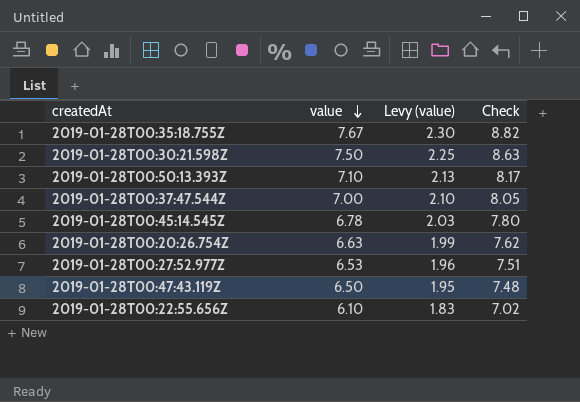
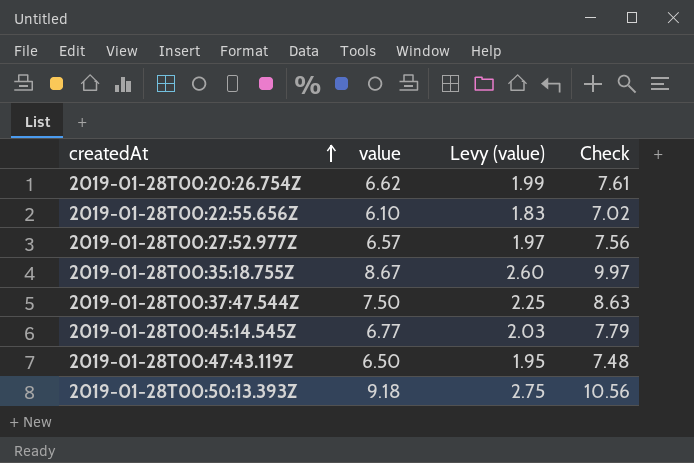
row order: value descending -> createdAt ascending
row 2019-01-28T00:30:21.598Z: 7.50 | 2.25 | 8.63 -> none
2019-01-28T00:20:26.754Z | value: 6.63 -> 6.62
2019-01-28T00:20:26.754Z | Check: 7.62 -> 7.61
2019-01-28T00:27:52.977Z | value: 6.53 -> 6.57
2019-01-28T00:27:52.977Z | Levy (value): 1.96 -> 1.97
2019-01-28T00:27:52.977Z | Check: 7.51 -> 7.56
2019-01-28T00:35:18.755Z | value: 7.67 -> 8.67
2019-01-28T00:35:18.755Z | Levy (value): 2.30 -> 2.60
2019-01-28T00:35:18.755Z | Check: 8.82 -> 9.97
2019-01-28T00:37:47.544Z | value: 7.00 -> 7.50
2019-01-28T00:37:47.544Z | Levy (value): 2.10 -> 2.25
2019-01-28T00:37:47.544Z | Check: 8.05 -> 8.63
2019-01-28T00:45:14.545Z | value: 6.78 -> 6.77
2019-01-28T00:45:14.545Z | Check: 7.80 -> 7.79
2019-01-28T00:50:13.393Z | value: 7.10 -> 9.18
2019-01-28T00:50:13.393Z | Levy (value): 2.13 -> 2.75
2019-01-28T00:50:13.393Z | Check: 8.17 -> 10.56

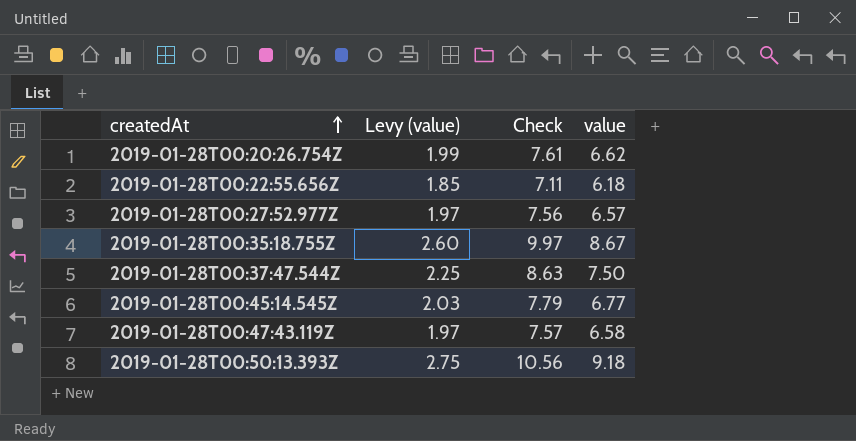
column value | position: 2 -> 4
2019-01-28T00:22:55.656Z | Levy (value): 1.83 -> 1.85
2019-01-28T00:22:55.656Z | Check: 7.02 -> 7.11
2019-01-28T00:22:55.656Z | value: 6.10 -> 6.18
2019-01-28T00:47:43.119Z | Levy (value): 1.95 -> 1.97
2019-01-28T00:47:43.119Z | Check: 7.48 -> 7.57
2019-01-28T00:47:43.119Z | value: 6.50 -> 6.58

